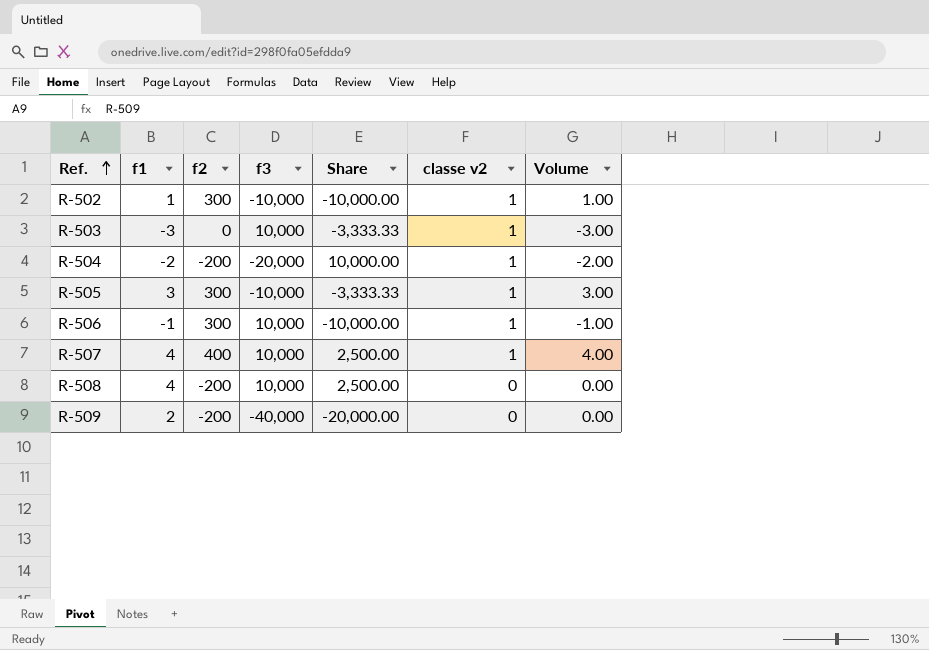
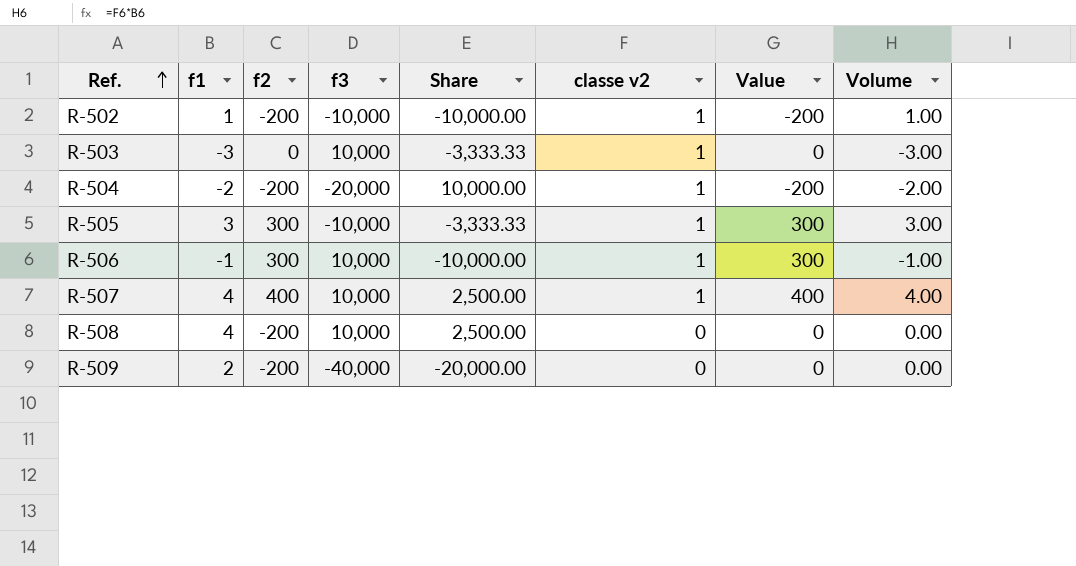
column Value | formula: none -> [f2] * [classe v2]
R-502 | f2: 300 -> -200

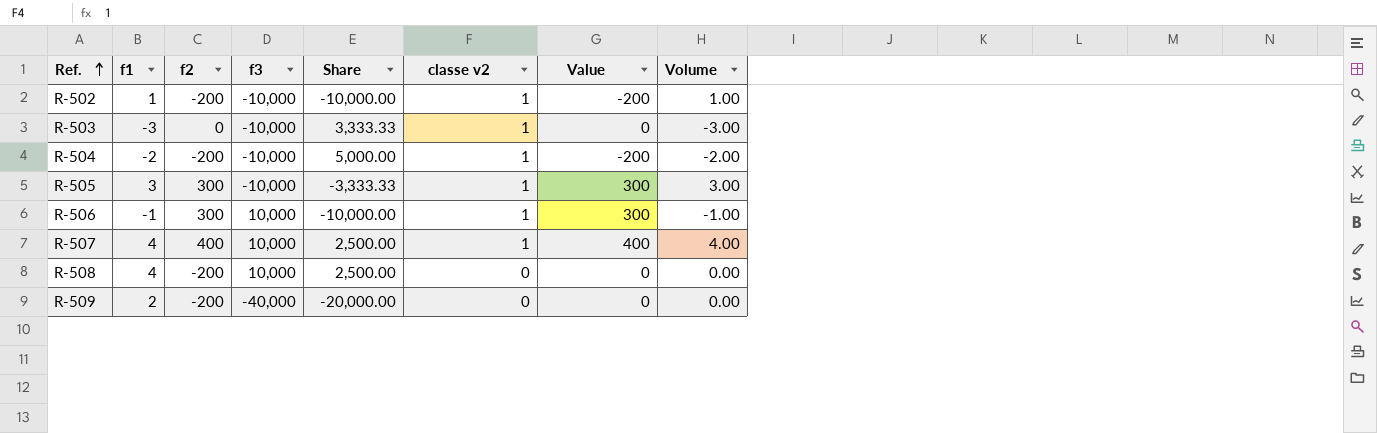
R-503 | f3: 10,000 -> -10,000
R-503 | Share: -3,333.33 -> 3,333.33
R-504 | f3: -20,000 -> -10,000
R-504 | Share: 10,000.00 -> 5,000.00

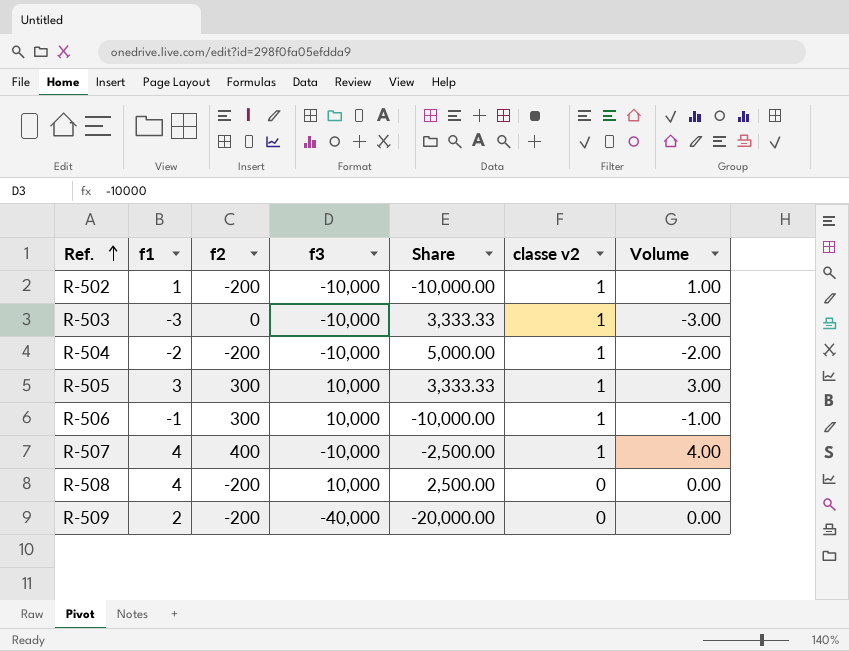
column Value | formula: [f2] * [classe v2] -> none
R-505 | f3: -10,000 -> 10,000
R-505 | Share: -3,333.33 -> 3,333.33
R-507 | f3: 10,000 -> -10,000
R-507 | Share: 2,500.00 -> -2,500.00

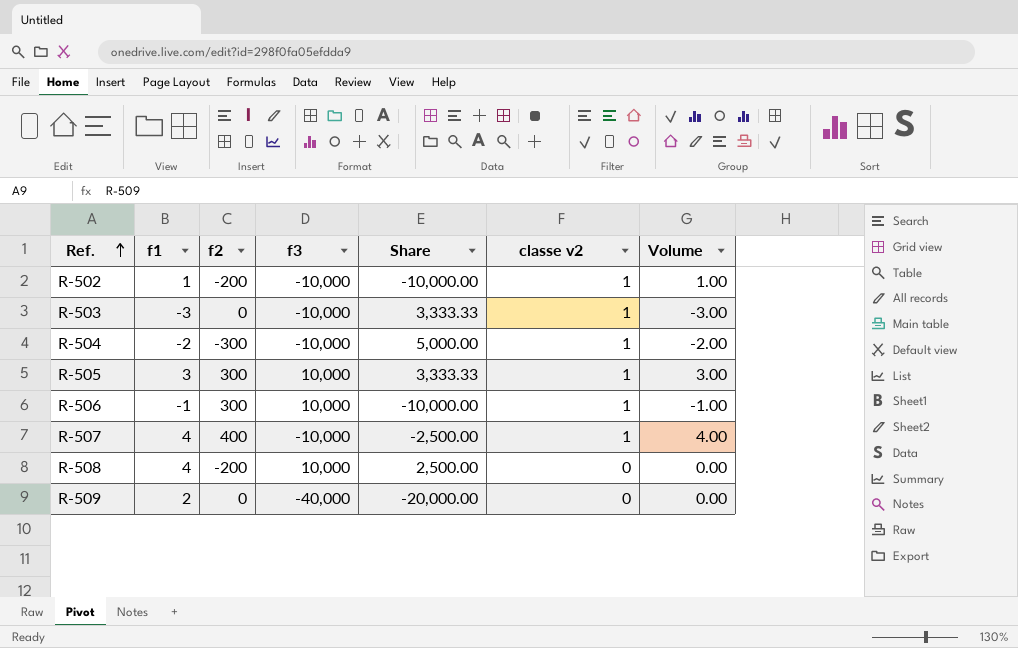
R-504 | f2: -200 -> -300
R-509 | f2: -200 -> 0

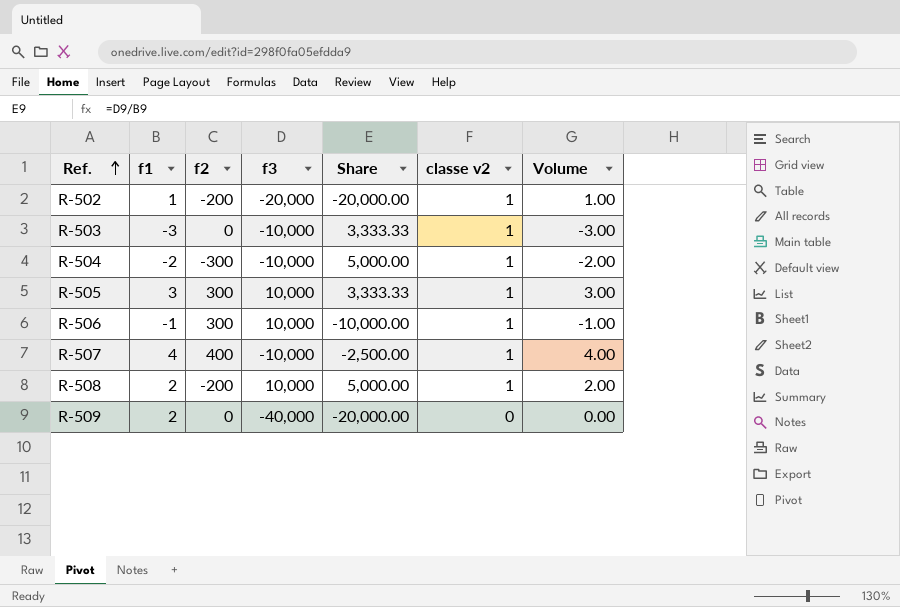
R-502 | f3: -10,000 -> -20,000
R-502 | Share: -10,000.00 -> -20,000.00
R-508 | f1: 4 -> 2
R-508 | Share: 2,500.00 -> 5,000.00
R-508 | classe v2: 0 -> 1
R-508 | Volume: 0.00 -> 2.00

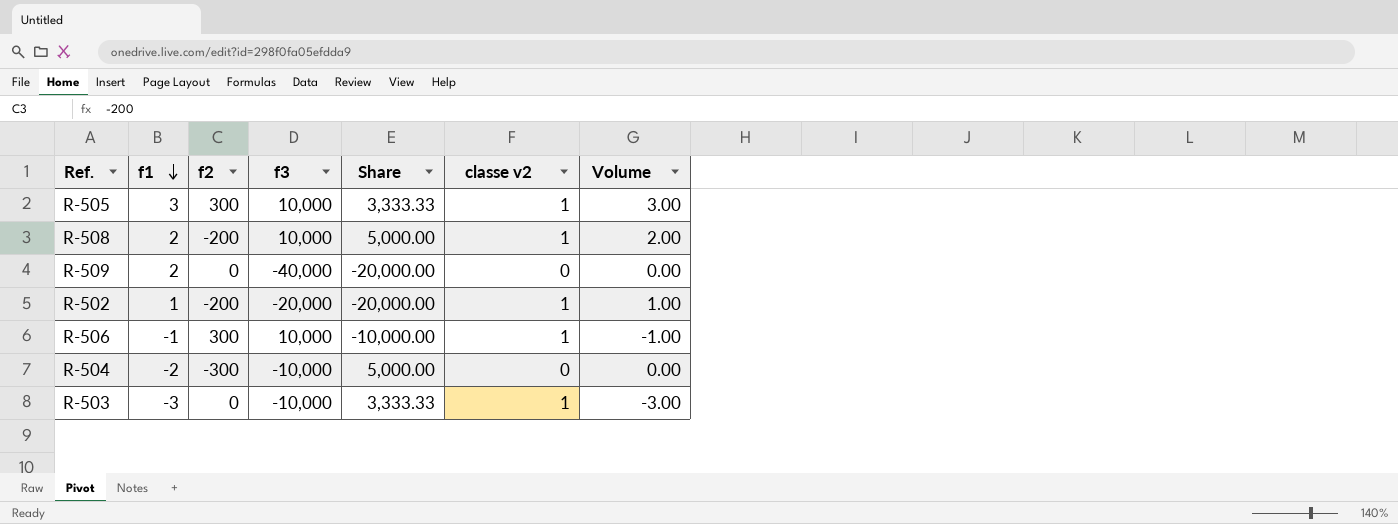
row order: Ref. ascending -> f1 descending
row R-507: 4 | 400 | -10,000 | -2,500.00 | 1 | 4.00 -> none
R-504 | classe v2: 1 -> 0
R-504 | Volume: -2.00 -> 0.00

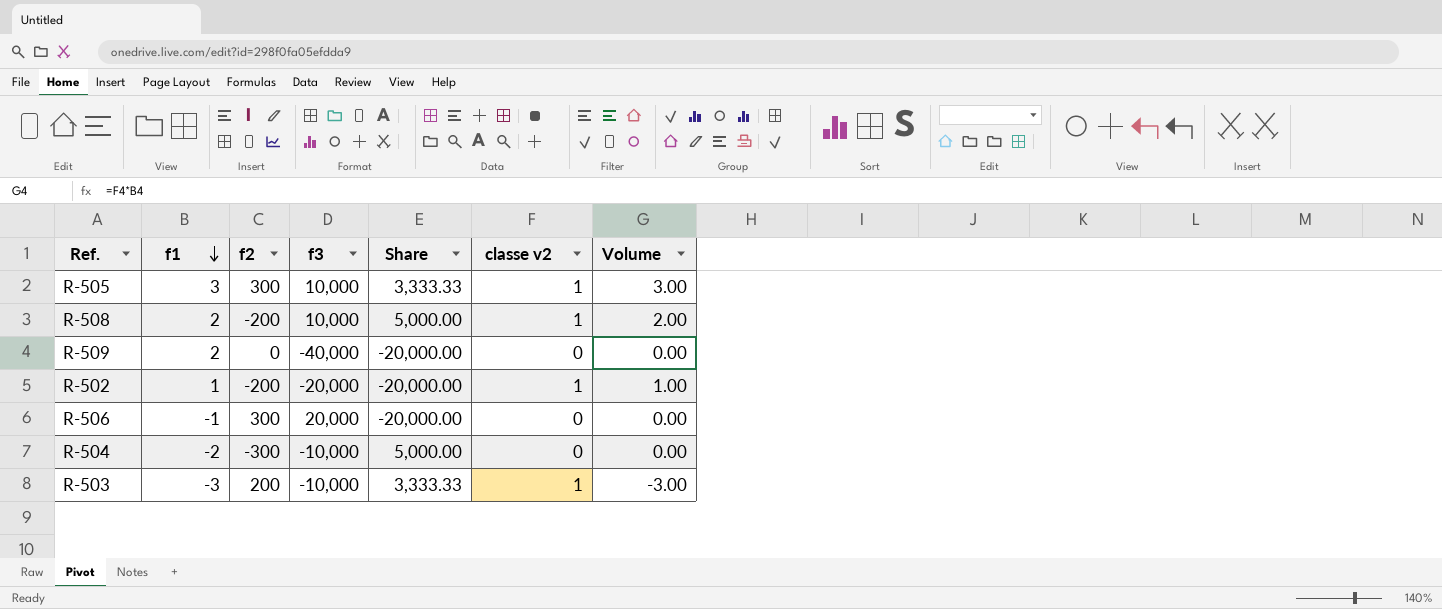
R-506 | f3: 10,000 -> 20,000
R-506 | Share: -10,000.00 -> -20,000.00
R-506 | classe v2: 1 -> 0
R-506 | Volume: -1.00 -> 0.00
R-503 | f2: 0 -> 200

